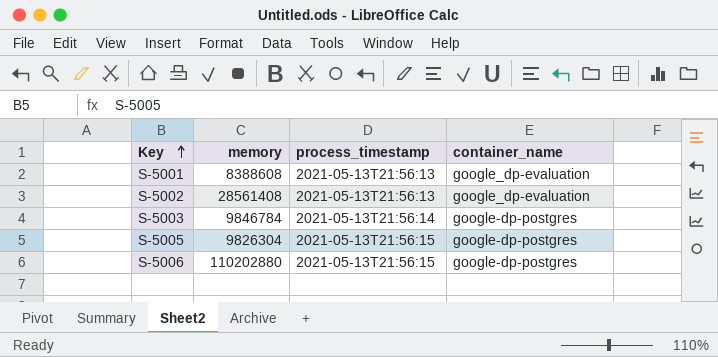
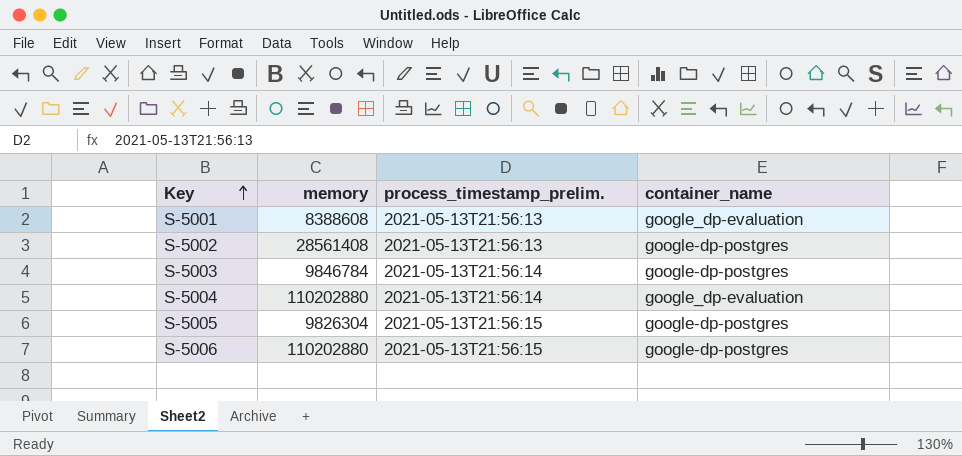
column name: process_timestamp -> process_timestamp_prelim.
S-5002 | container_name: google_dp-evaluation -> google-dp-postgres
row S-5004: none -> 110202880 | 2021-05-13T21:56:14 | google_dp-evaluation

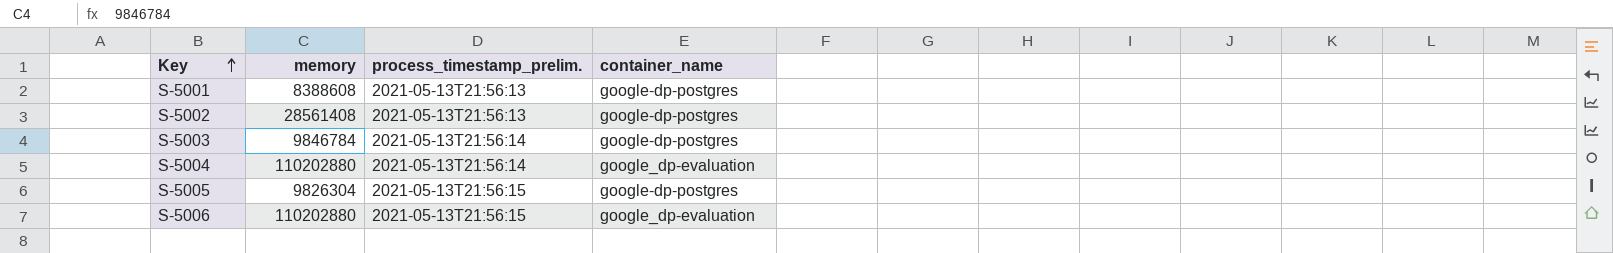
S-5001 | container_name: google_dp-evaluation -> google-dp-postgres
S-5006 | container_name: google-dp-postgres -> google_dp-evaluation

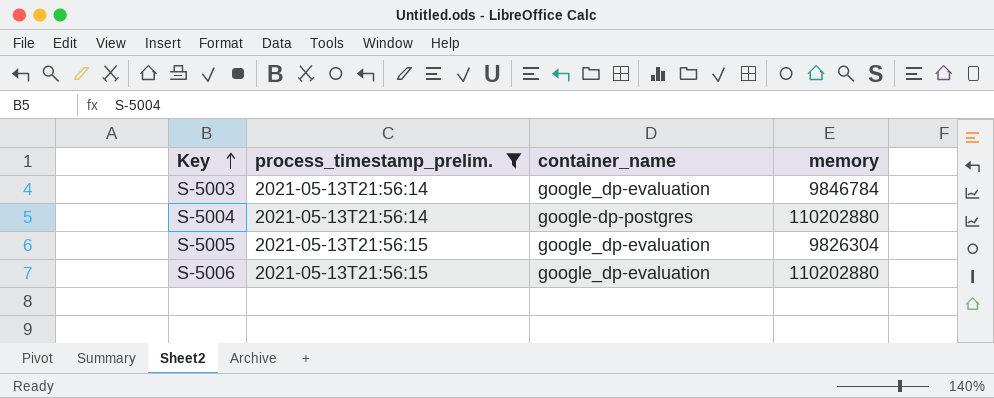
filter: none -> process_timestamp_prelim. != 2021-05-13T21:56:13
column memory | position: 2 -> 4
S-5003 | container_name: google-dp-postgres -> google_dp-evaluation
S-5004 | container_name: google_dp-evaluation -> google-dp-postgres
S-5005 | container_name: google-dp-postgres -> google_dp-evaluation

